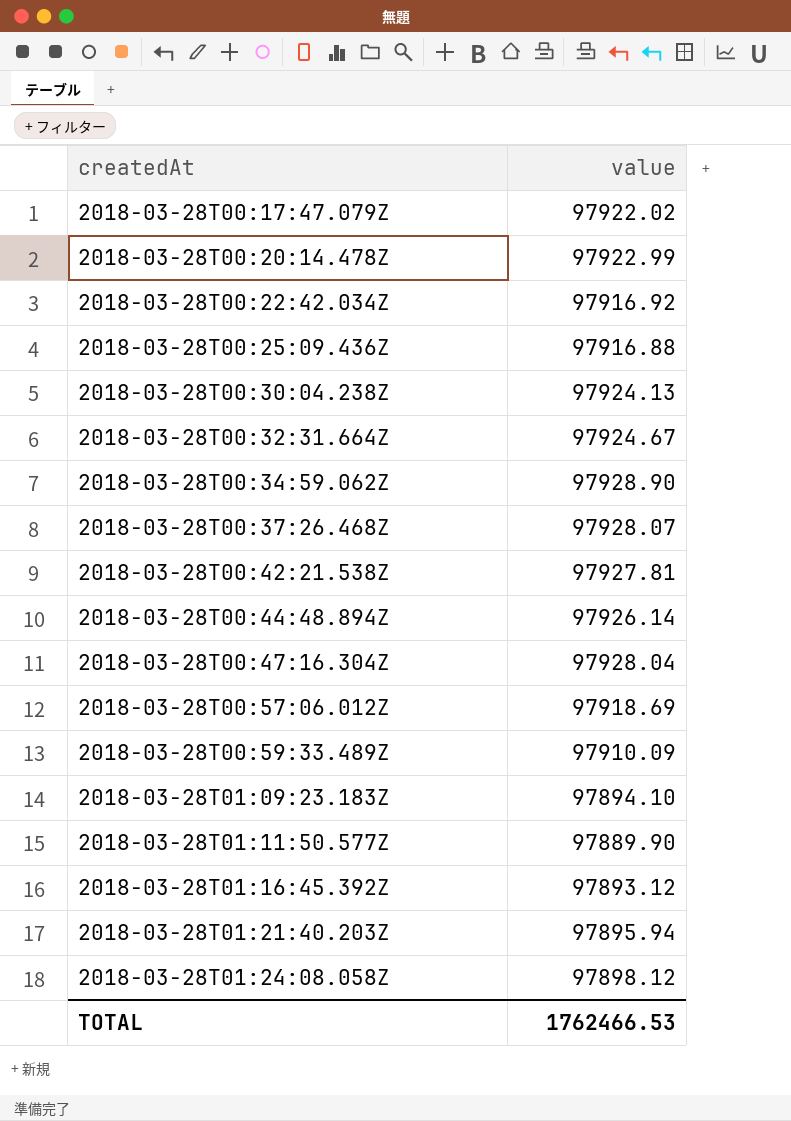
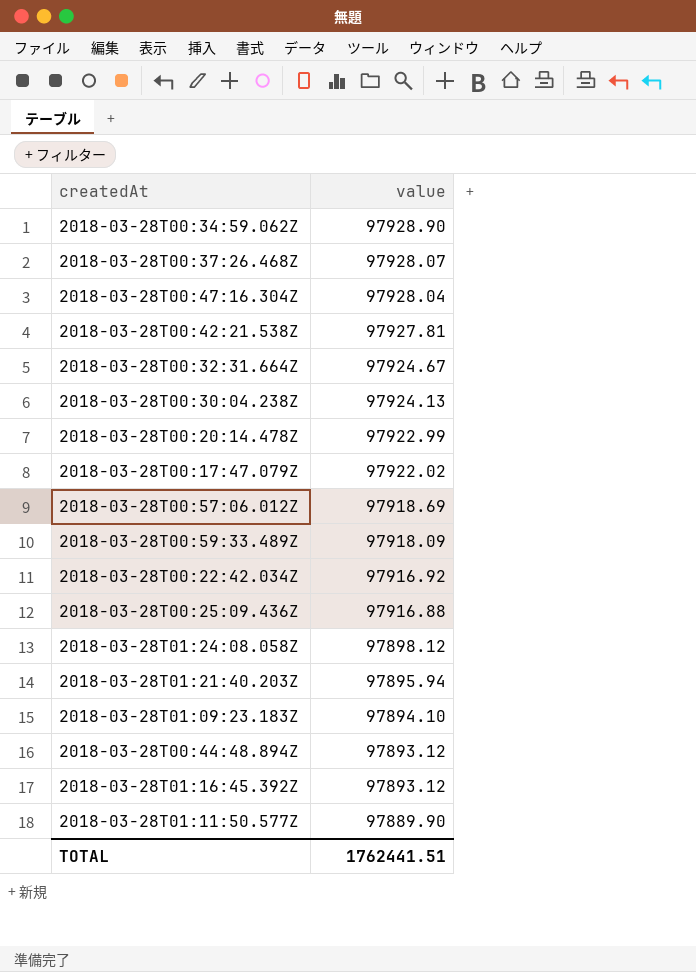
row order: createdAt ascending -> value descending
2018-03-28T00:59:33.489Z | value: 97910.09 -> 97918.09
2018-03-28T00:44:48.894Z | value: 97926.14 -> 97893.12
TOTAL | value: 1762466.53 -> 1762441.51

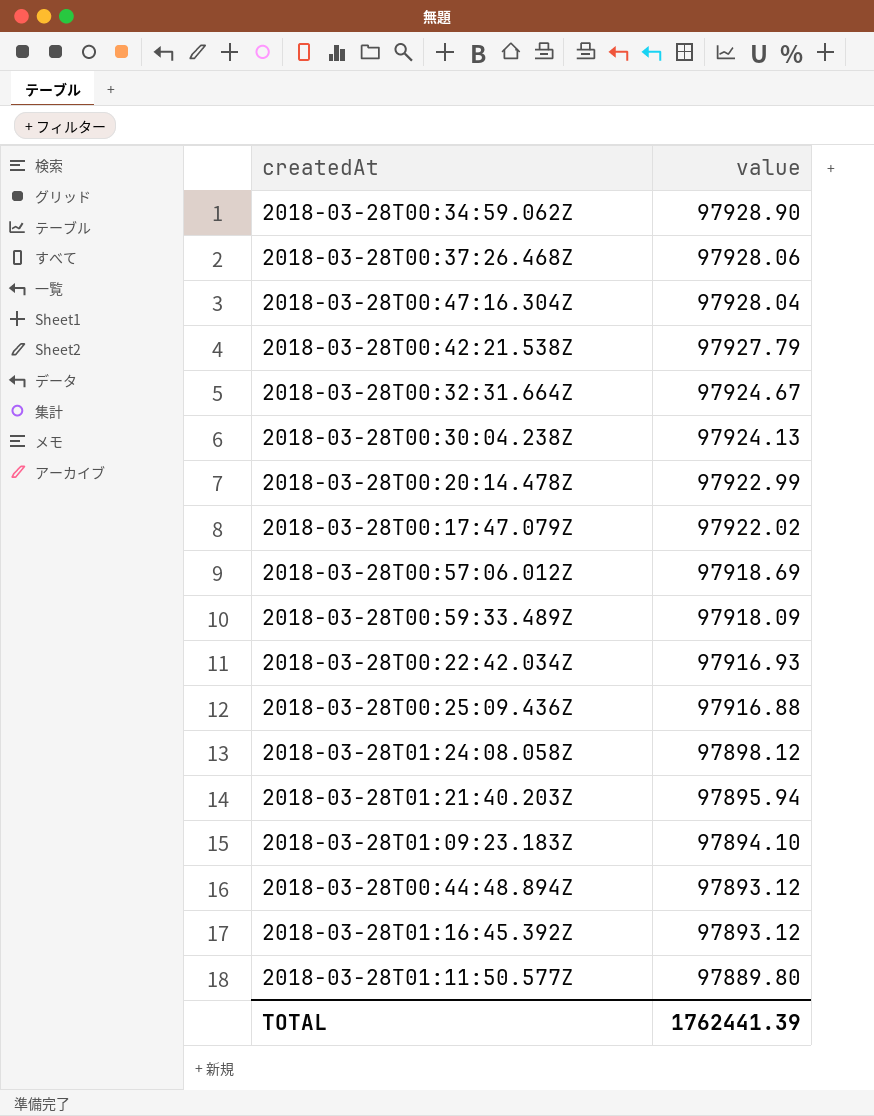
2018-03-28T00:37:26.468Z | value: 97928.07 -> 97928.06
2018-03-28T00:42:21.538Z | value: 97927.81 -> 97927.79
2018-03-28T00:22:42.034Z | value: 97916.92 -> 97916.93
2018-03-28T01:11:50.577Z | value: 97889.90 -> 97889.80
TOTAL | value: 1762441.51 -> 1762441.39

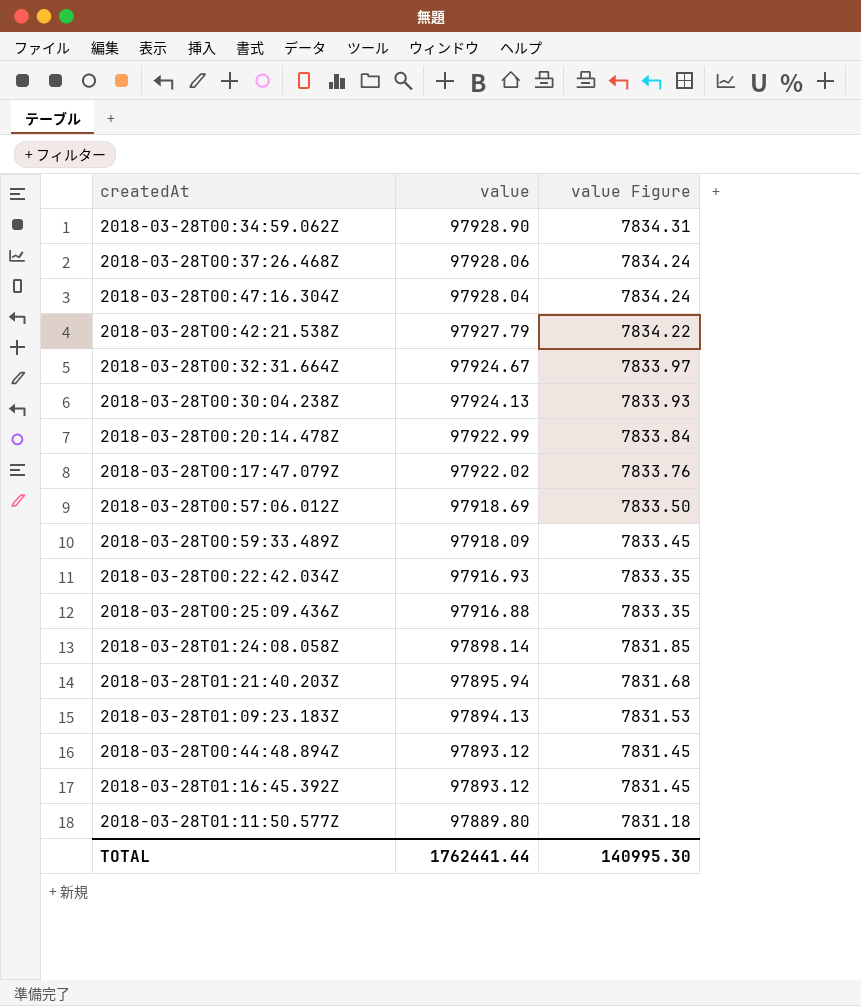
column value Figure | formula: none -> [value] * 0.08
2018-03-28T01:24:08.058Z | value: 97898.12 -> 97898.14
2018-03-28T01:09:23.183Z | value: 97894.10 -> 97894.13
TOTAL | value: 1762441.39 -> 1762441.44

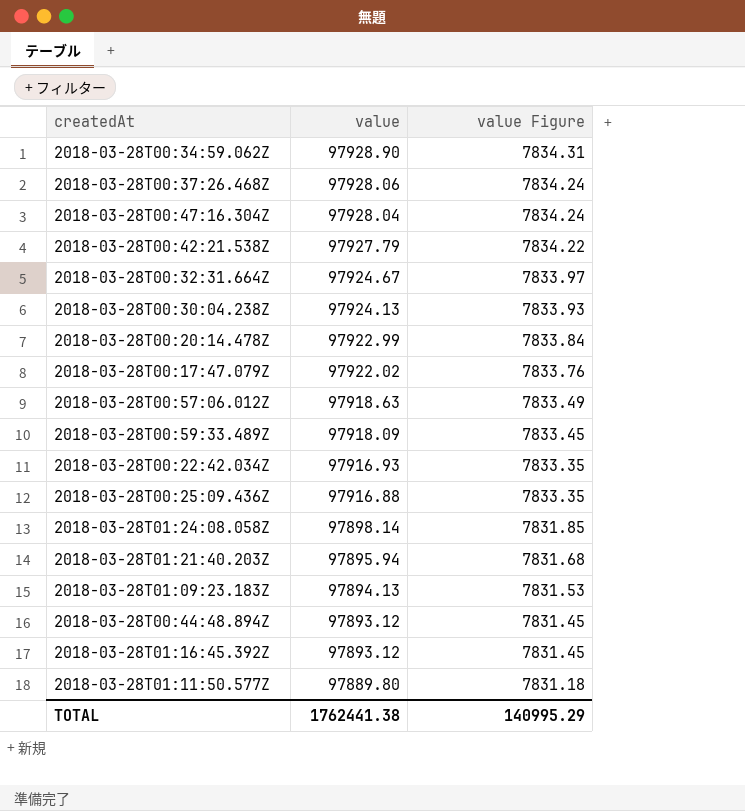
2018-03-28T00:57:06.012Z | value: 97918.69 -> 97918.63
2018-03-28T00:57:06.012Z | value Figure: 7833.50 -> 7833.49
TOTAL | value: 1762441.44 -> 1762441.38
TOTAL | value Figure: 140995.30 -> 140995.29

